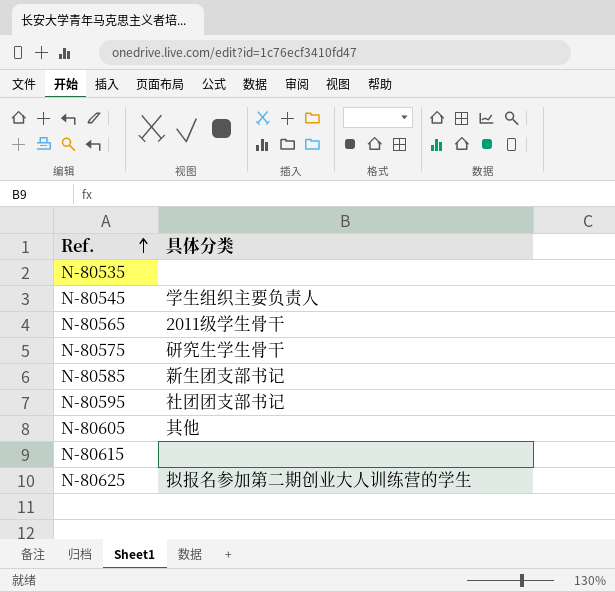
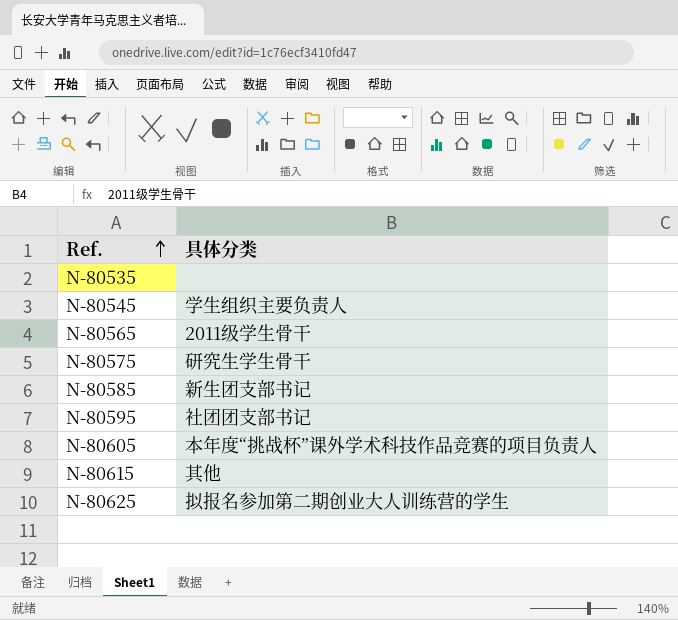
N-80605 | 具体分类: 其他 -> 本年度“挑战杯”课外学术科技作品竞赛的项目负责人
N-80615 | 具体分类: none -> 其他

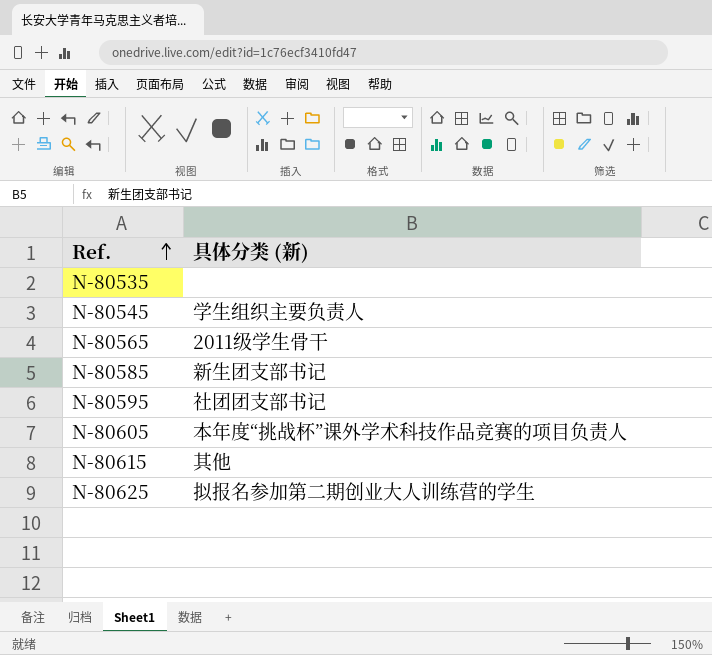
column name: 具体分类 -> 具体分类 (新)
row N-80575: 研究生学生骨干 -> none

